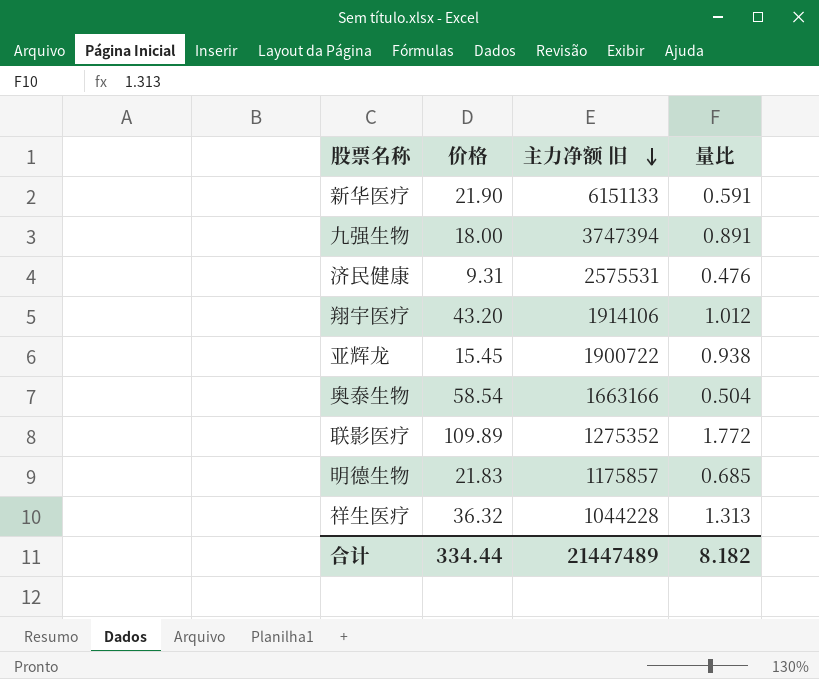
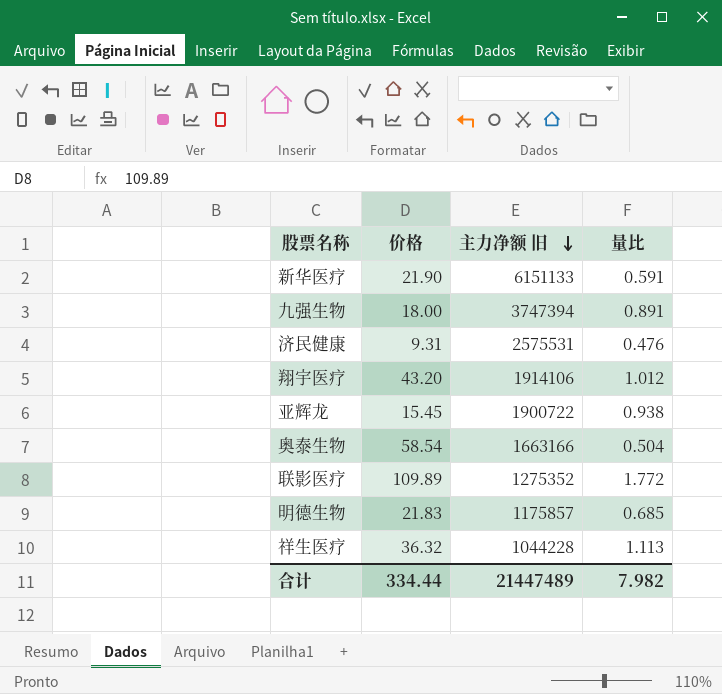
祥生医疗 | 量比: 1.313 -> 1.113
合计 | 量比: 8.182 -> 7.982

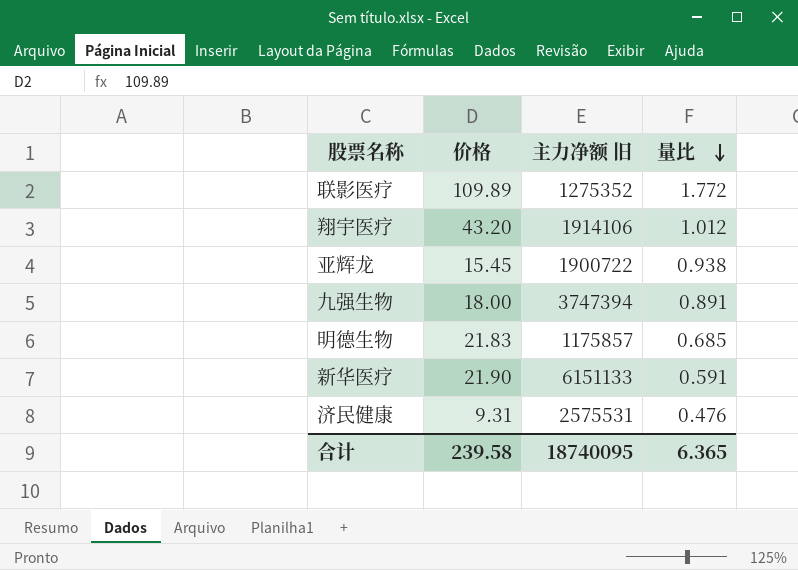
row order: 主力净额 旧 descending -> 量比 descending
row 奥泰生物: 58.54 | 1663166 | 0.504 -> none
row 祥生医疗: 36.32 | 1044228 | 1.113 -> none
合计 | 价格: 334.44 -> 239.58
合计 | 主力净额 旧: 21447489 -> 18740095
合计 | 量比: 7.982 -> 6.365

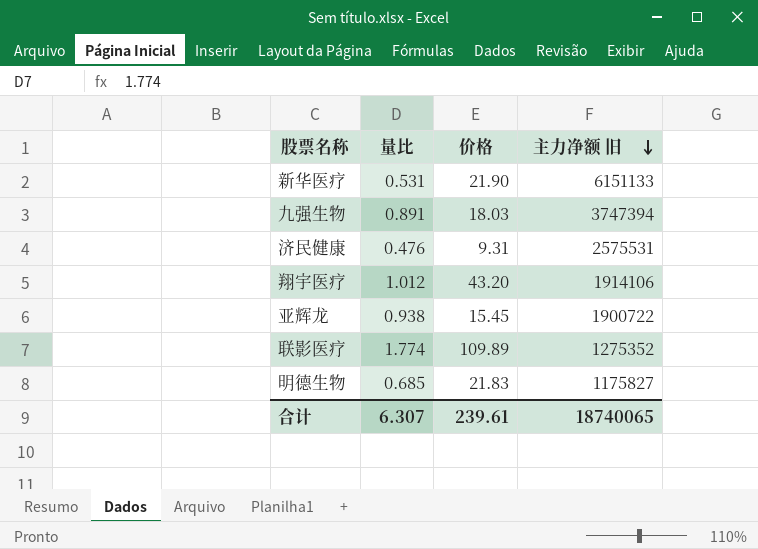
row order: 量比 descending -> 主力净额 旧 descending
column 量比 | position: 4 -> 2
新华医疗 | 量比: 0.591 -> 0.531
九强生物 | 价格: 18.00 -> 18.03
联影医疗 | 量比: 1.772 -> 1.774
明德生物 | 主力净额 旧: 1175857 -> 1175827
合计 | 量比: 6.365 -> 6.307
合计 | 价格: 239.58 -> 239.61
合计 | 主力净额 旧: 18740095 -> 18740065

